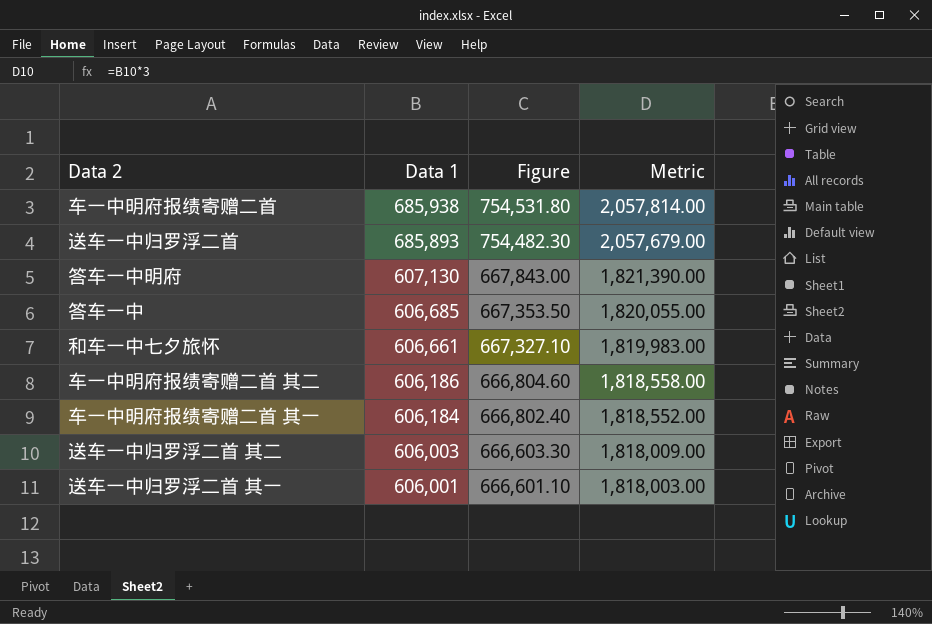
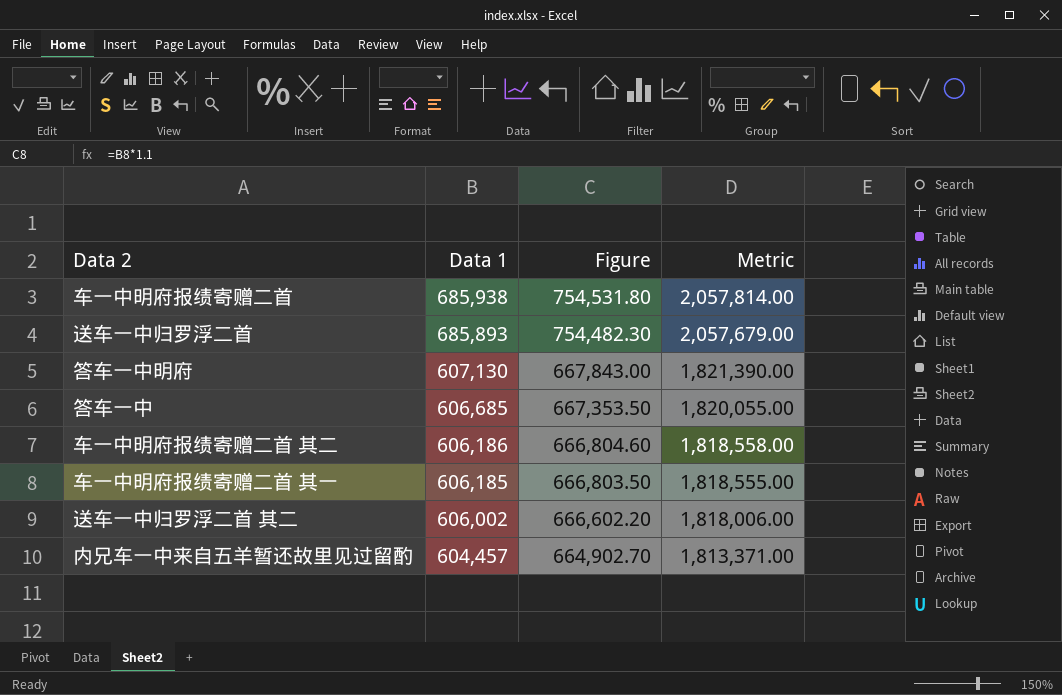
row 和车一中七夕旅怀: 606,661 | 667,327.10 | 1,819,983.00 -> none
row 送车一中归罗浮二首 其一: 606,001 | 666,601.10 | 1,818,003.00 -> none
车一中明府报绩寄赠二首 其一 | Data 1: 606,184 -> 606,185
车一中明府报绩寄赠二首 其一 | Figure: 666,802.40 -> 666,803.50
车一中明府报绩寄赠二首 其一 | Metric: 1,818,552.00 -> 1,818,555.00
送车一中归罗浮二首 其二 | Data 1: 606,003 -> 606,002
送车一中归罗浮二首 其二 | Figure: 666,603.30 -> 666,602.20
送车一中归罗浮二首 其二 | Metric: 1,818,009.00 -> 1,818,006.00
row 内兄车一中来自五羊暂还故里见过留酌: none -> 604,457 | 664,902.70 | 1,813,371.00

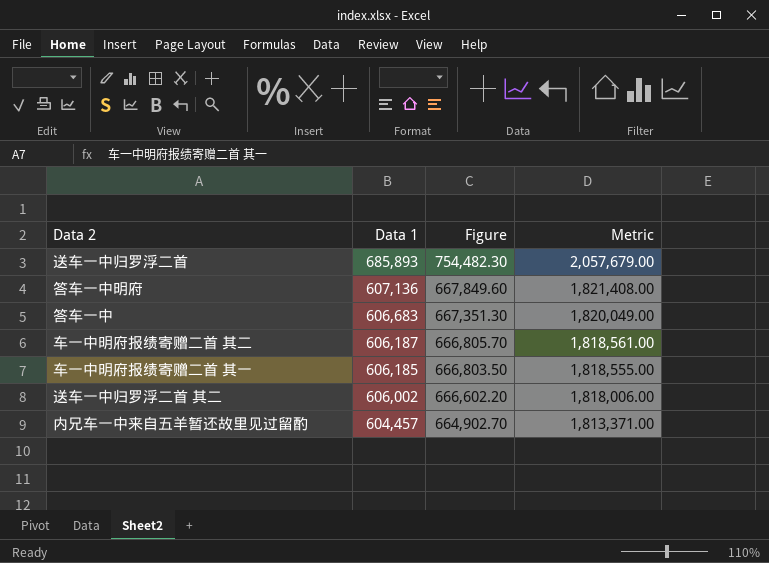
row 车一中明府报绩寄赠二首: 685,938 | 754,531.80 | 2,057,814.00 -> none
答车一中明府 | Data 1: 607,130 -> 607,136
答车一中明府 | Figure: 667,843.00 -> 667,849.60
答车一中明府 | Metric: 1,821,390.00 -> 1,821,408.00
答车一中 | Data 1: 606,685 -> 606,683
答车一中 | Figure: 667,353.50 -> 667,351.30
答车一中 | Metric: 1,820,055.00 -> 1,820,049.00
车一中明府报绩寄赠二首 其二 | Data 1: 606,186 -> 606,187
车一中明府报绩寄赠二首 其二 | Figure: 666,804.60 -> 666,805.70
车一中明府报绩寄赠二首 其二 | Metric: 1,818,558.00 -> 1,818,561.00

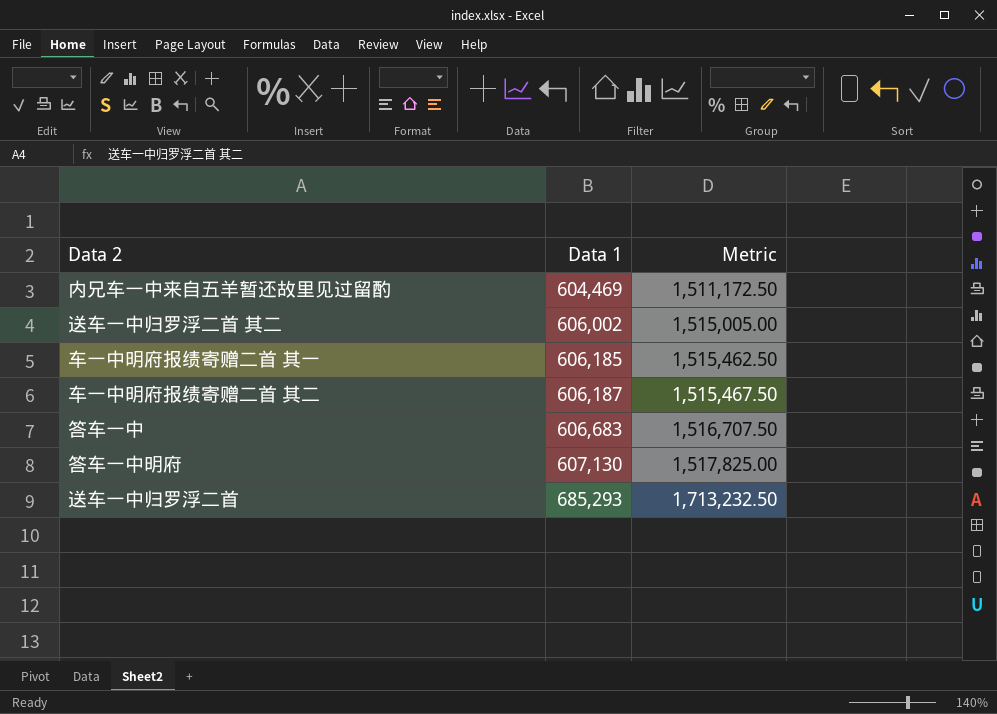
row order: Data 1 descending -> Data 1 ascending
column Figure | formula: [Data 1] * 1.1 -> none
column Metric | formula: [Data 1] * 3 -> [Data 1] * 2.5
内兄车一中来自五羊暂还故里见过留酌 | Data 1: 604,457 -> 604,469
答车一中明府 | Data 1: 607,136 -> 607,130
送车一中归罗浮二首 | Data 1: 685,893 -> 685,293

